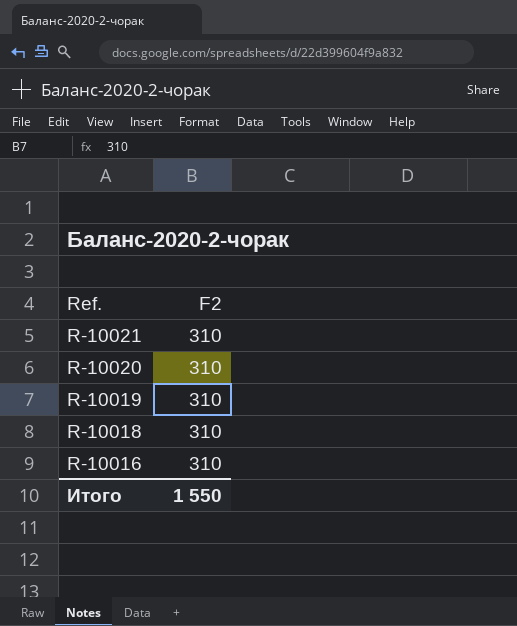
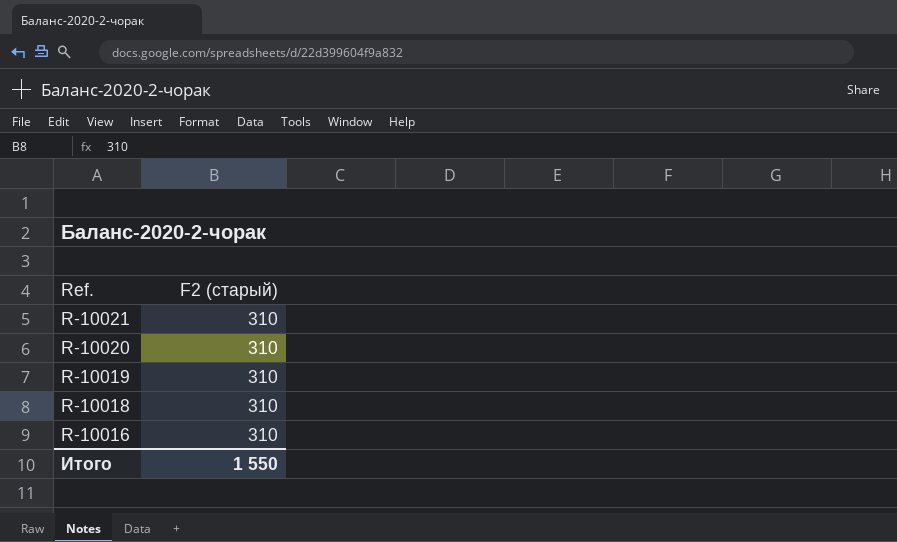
column name: F2 -> F2 (старый)

